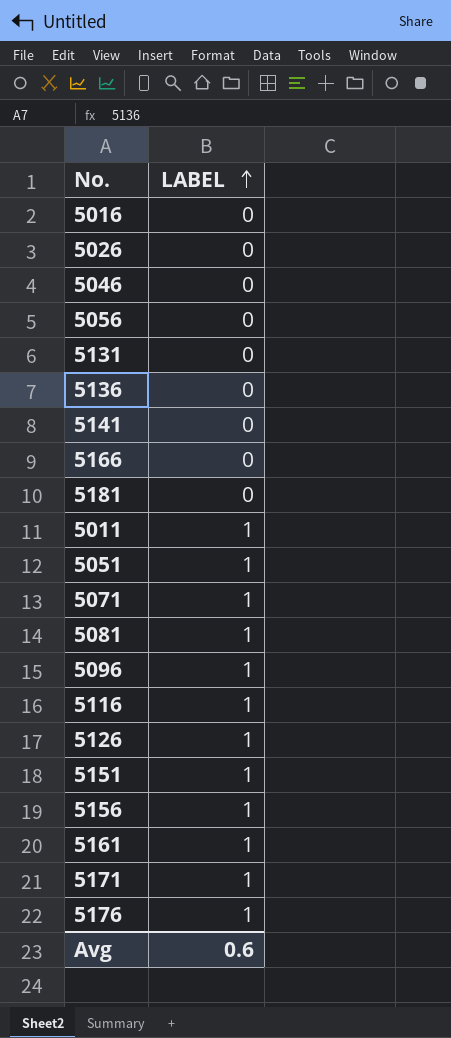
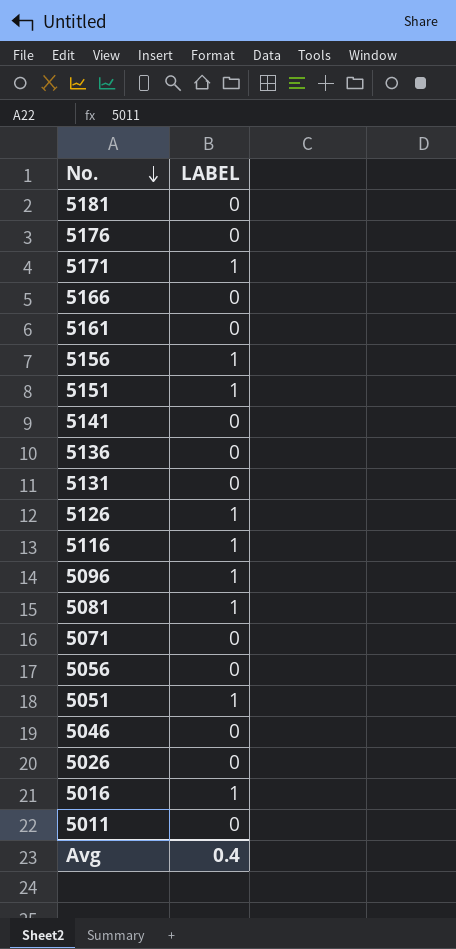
row order: LABEL ascending -> No. descending
5176 | LABEL: 1 -> 0
5161 | LABEL: 1 -> 0
5071 | LABEL: 1 -> 0
5016 | LABEL: 0 -> 1
5011 | LABEL: 1 -> 0
Avg | LABEL: 0.6 -> 0.4

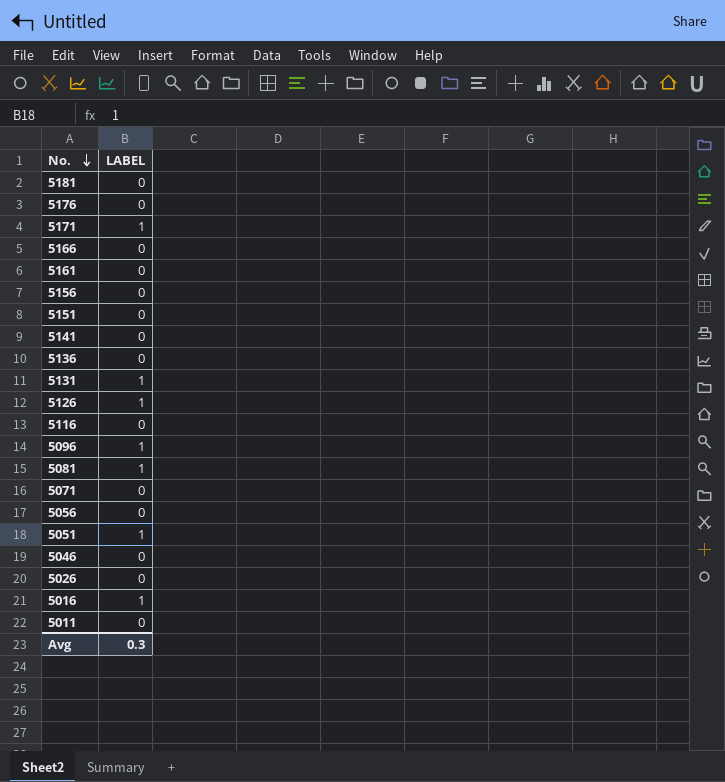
5156 | LABEL: 1 -> 0
5151 | LABEL: 1 -> 0
5131 | LABEL: 0 -> 1
5116 | LABEL: 1 -> 0
Avg | LABEL: 0.4 -> 0.3

